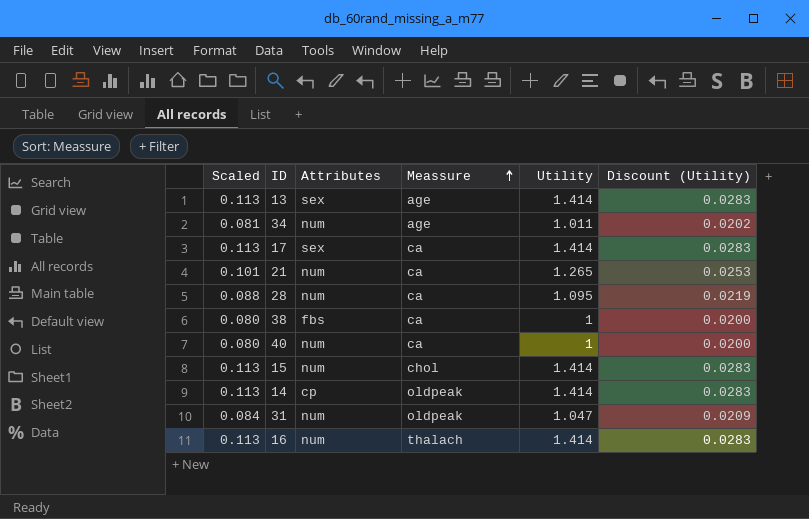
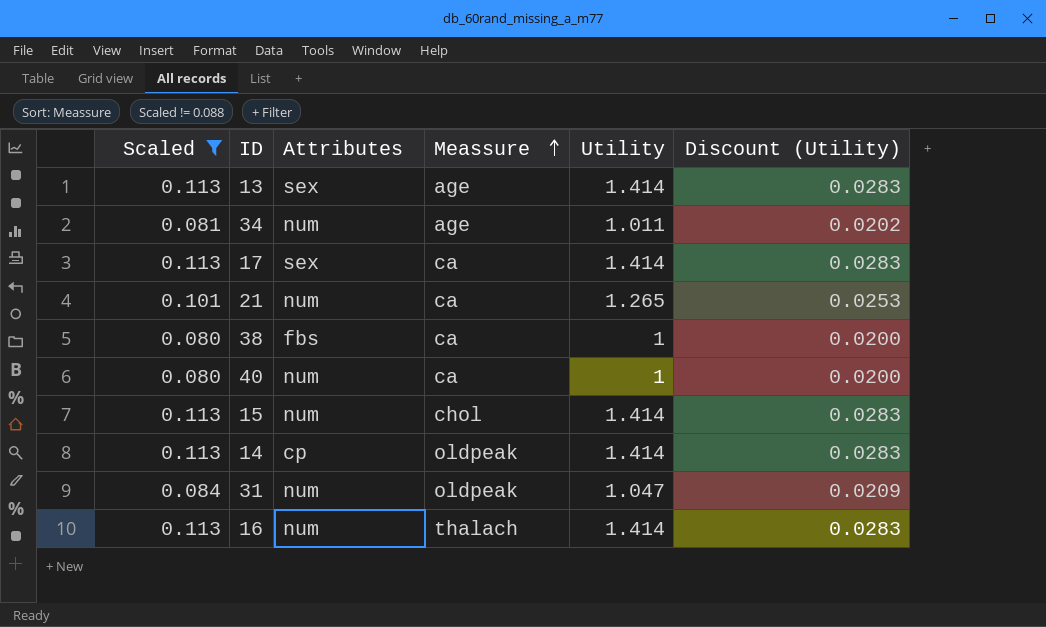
filter: none -> Scaled != 0.088

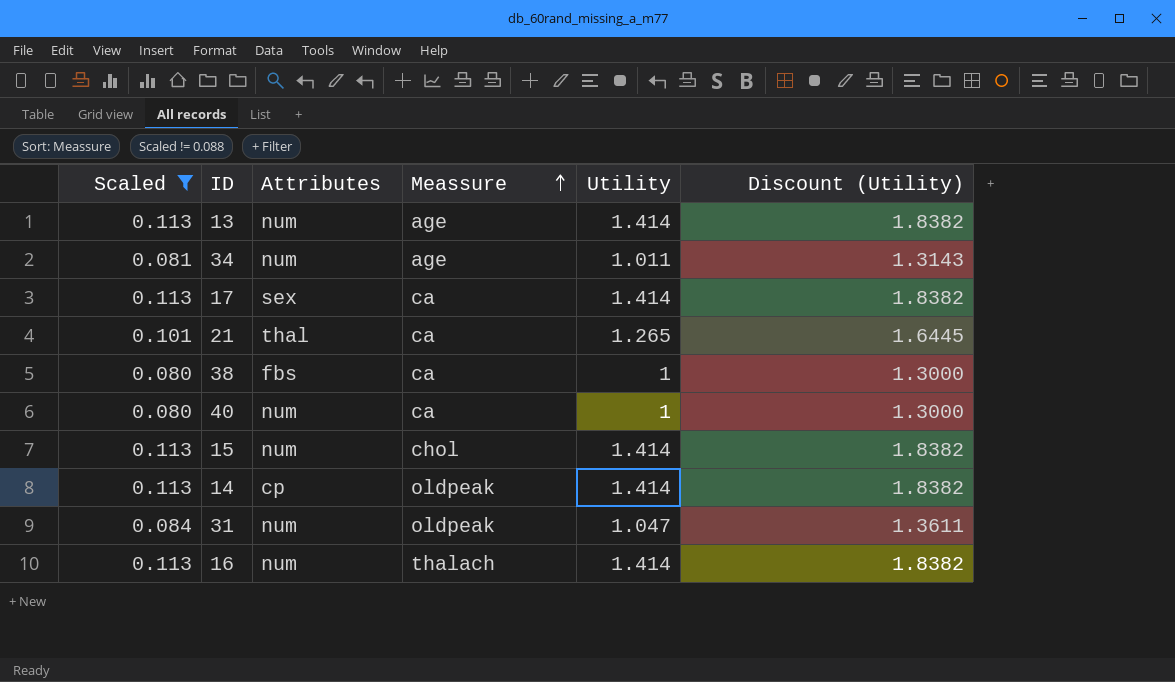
column Discount (Utility) | formula: [Utility] * 0.02 -> [Utility] * 1.3
13 | Attributes: sex -> num
21 | Attributes: num -> thal

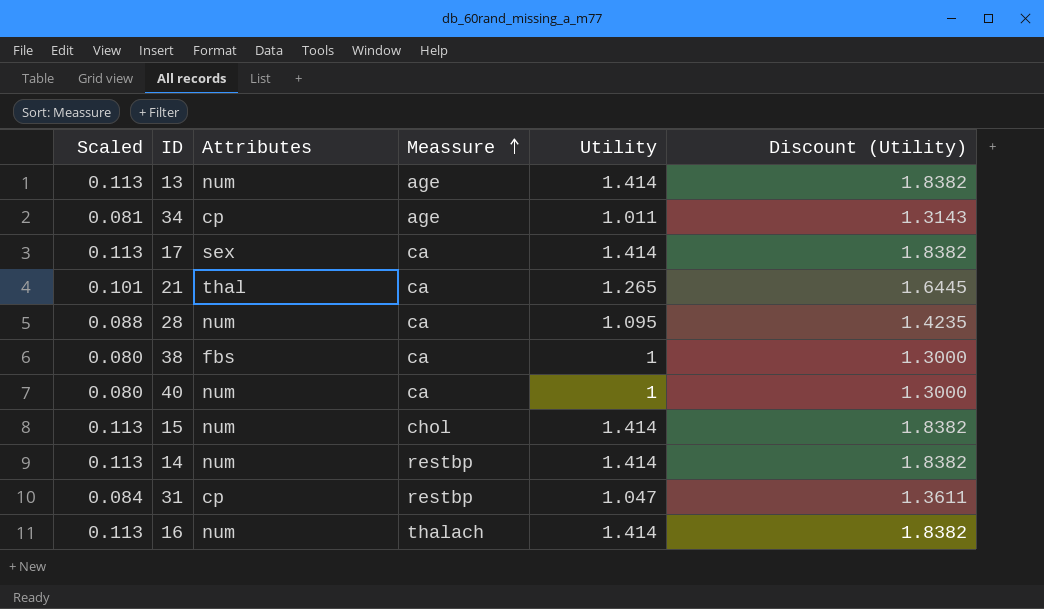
filter: Scaled != 0.088 -> none
34 | Attributes: num -> cp
14 | Attributes: cp -> num
14 | Meassure: oldpeak -> restbp
31 | Attributes: num -> cp
31 | Meassure: oldpeak -> restbp

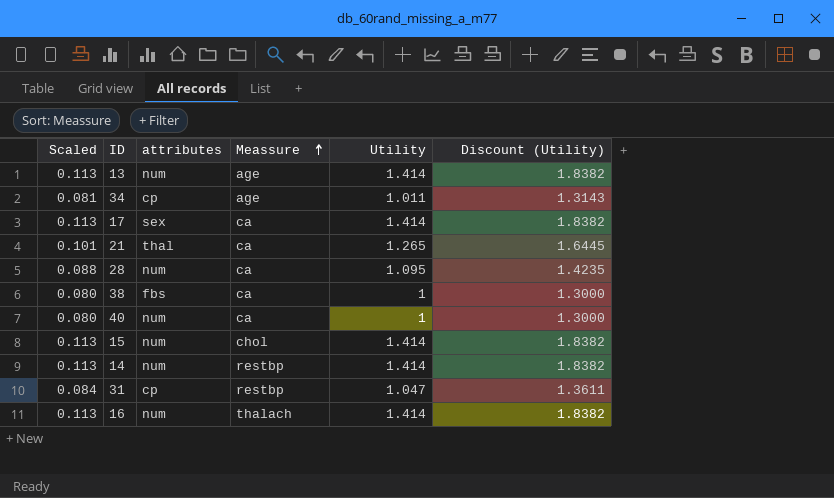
column name: Attributes -> attributes

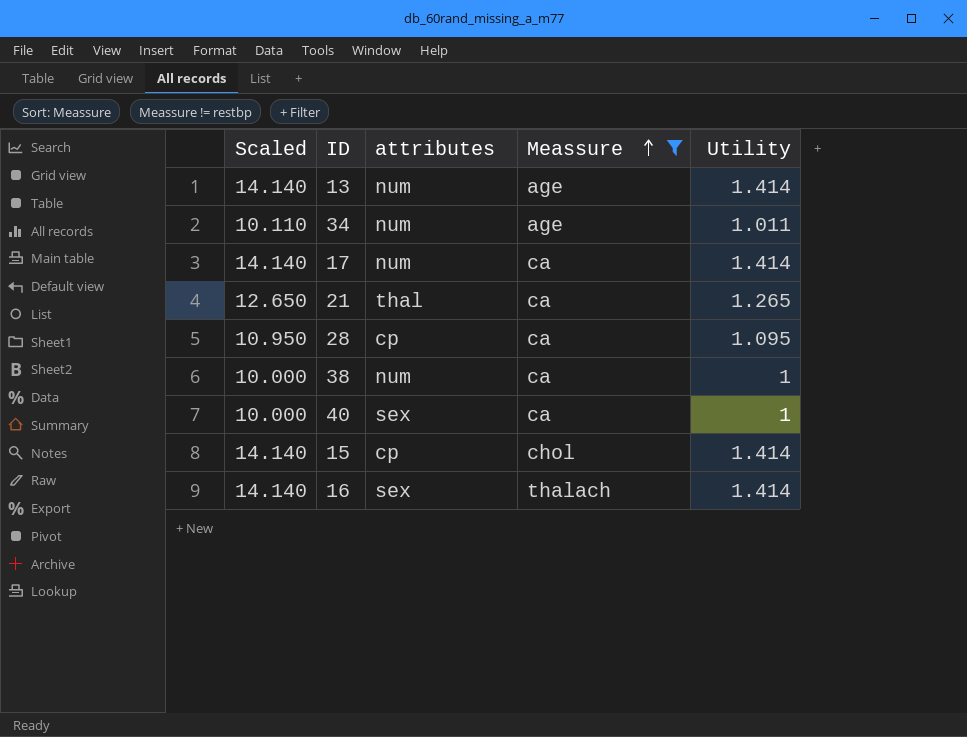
filter: none -> Meassure != restbp
column Discount (Utility) | formula: [Utility] * 1.3 -> none
column Scaled | formula: [Utility] * 0.08 -> [Utility] * 10
34 | attributes: cp -> num
17 | attributes: sex -> num
28 | attributes: num -> cp
38 | attributes: fbs -> num
40 | attributes: num -> sex
15 | attributes: num -> cp
16 | attributes: num -> sex

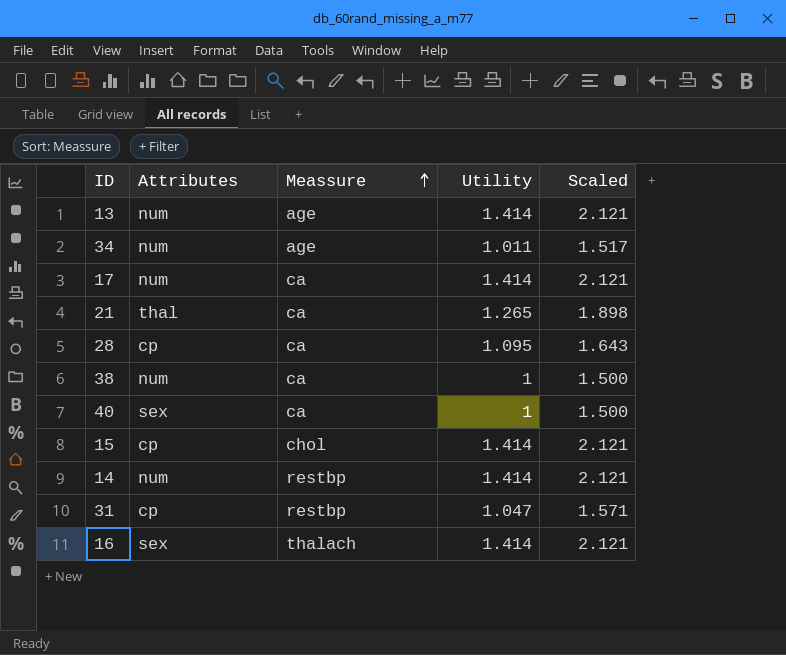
filter: Meassure != restbp -> none
column name: attributes -> Attributes
column Scaled | formula: [Utility] * 10 -> [Utility] * 1.5
column Scaled | position: 1 -> 5

